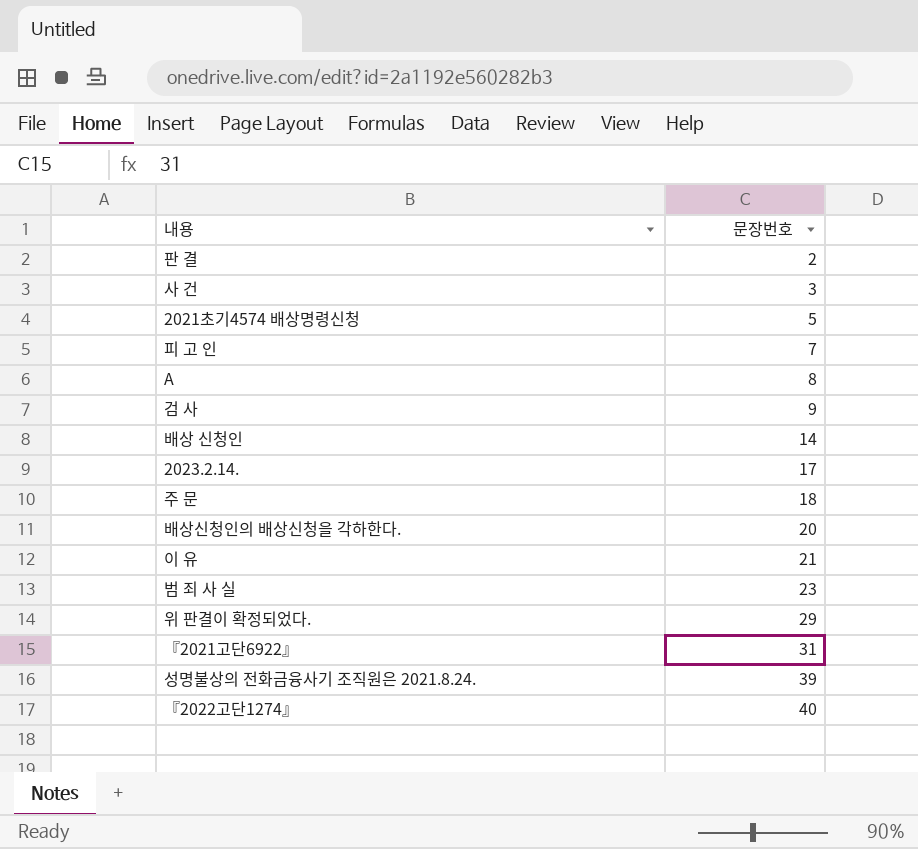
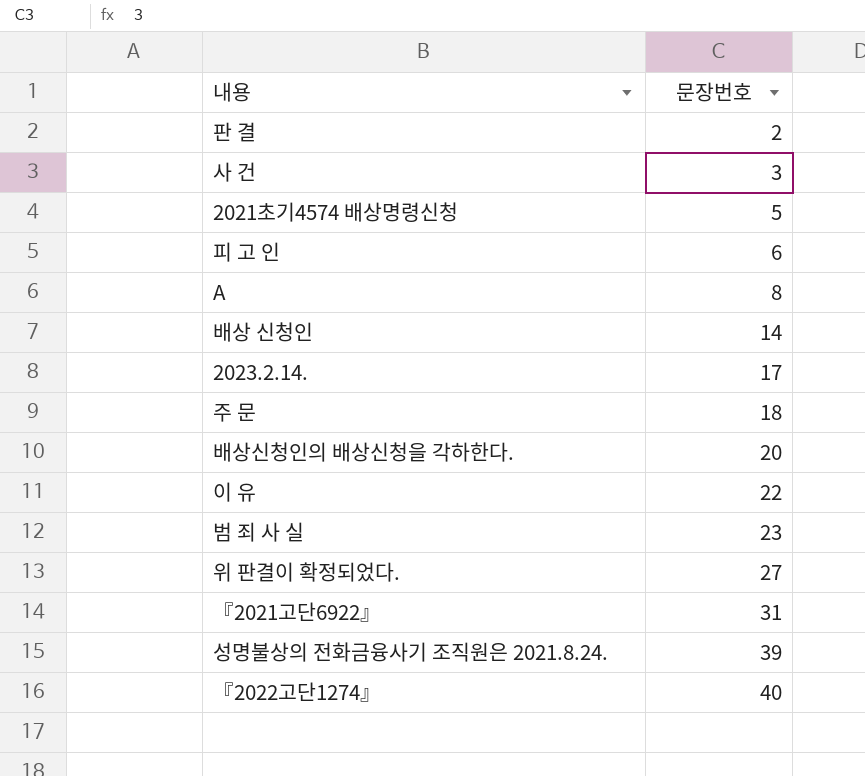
row 검 사: 9 -> none
피 고 인 | 문장번호: 7 -> 6
이 유 | 문장번호: 21 -> 22
위 판결이 확정되었다. | 문장번호: 29 -> 27

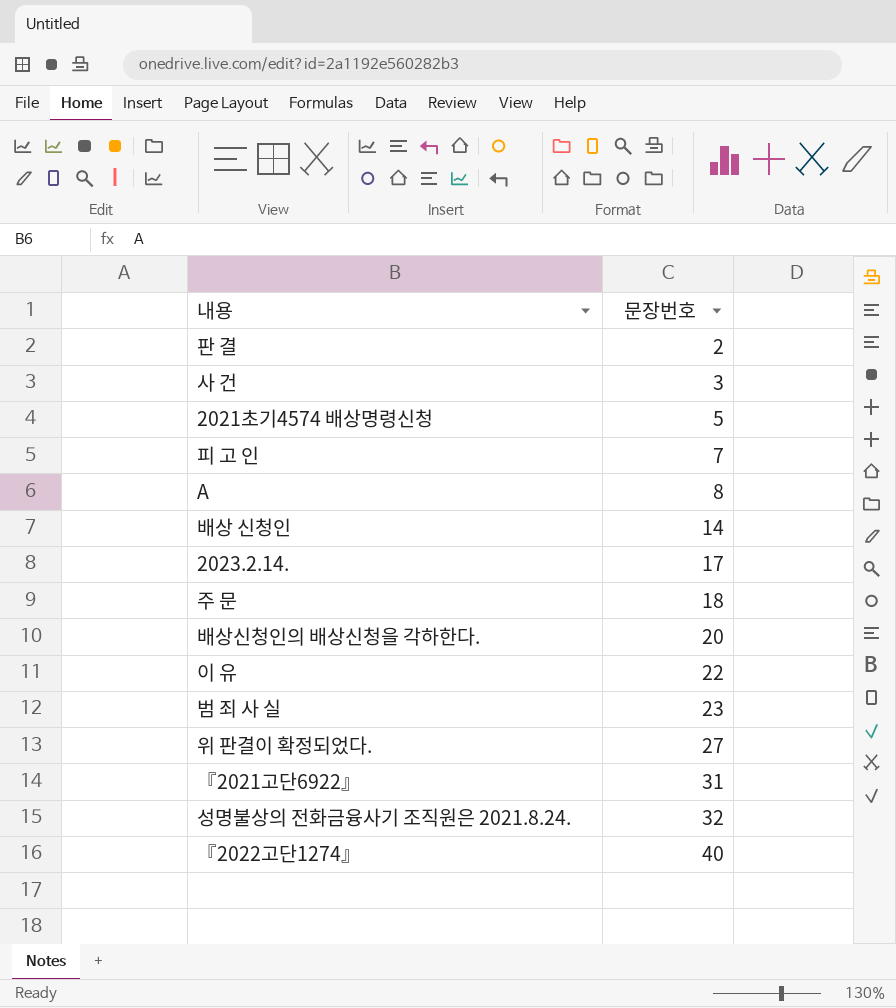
피 고 인 | 문장번호: 6 -> 7
성명불상의 전화금융사기 조직원은 2021.8.24. | 문장번호: 39 -> 32

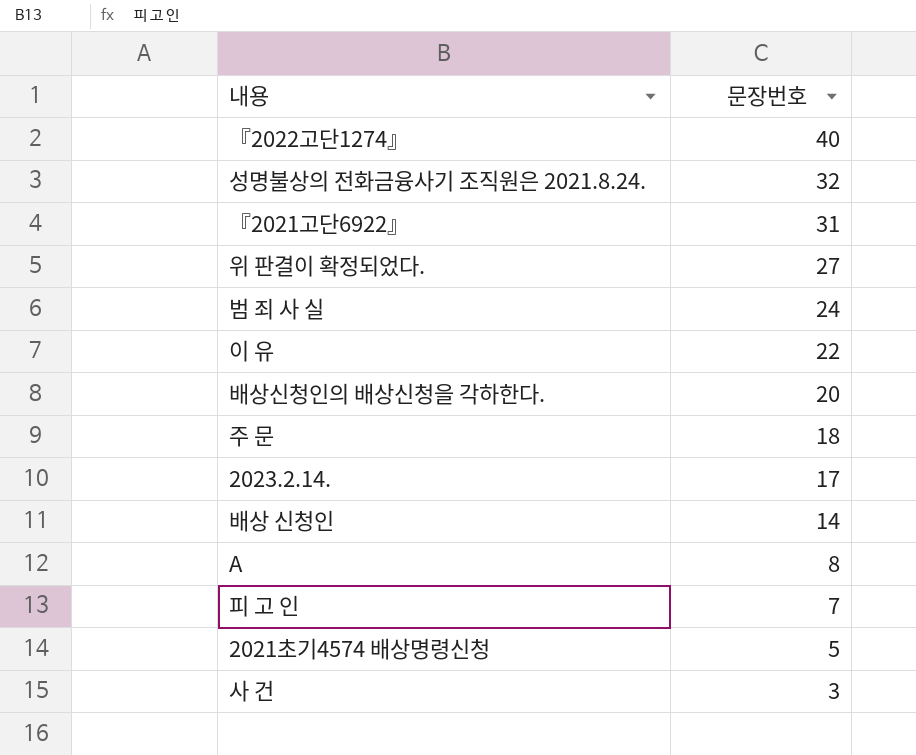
row order: 문장번호 ascending -> 문장번호 descending
row 판 결: 2 -> none
범 죄 사 실 | 문장번호: 23 -> 24

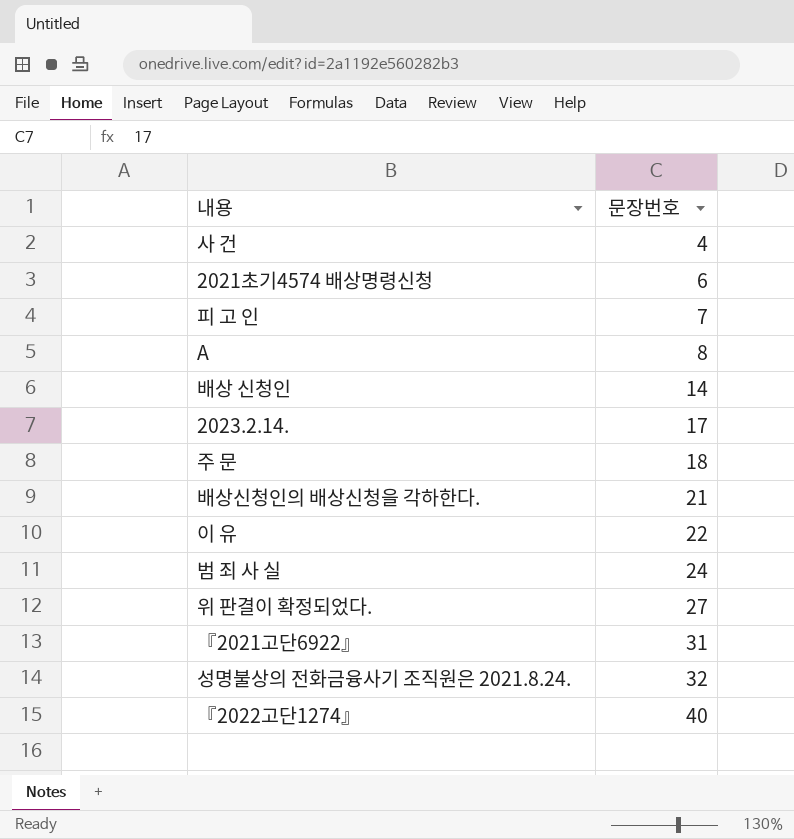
row order: 문장번호 descending -> 문장번호 ascending
사 건 | 문장번호: 3 -> 4
2021초기4574 배상명령신청 | 문장번호: 5 -> 6
배상신청인의 배상신청을 각하한다. | 문장번호: 20 -> 21

